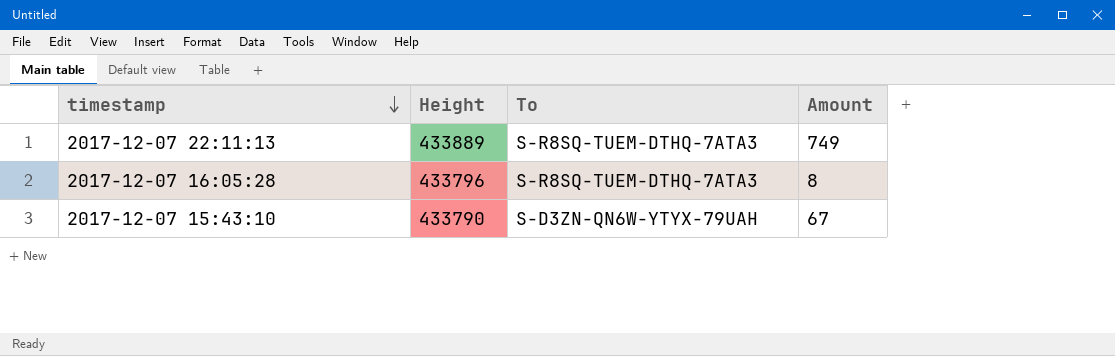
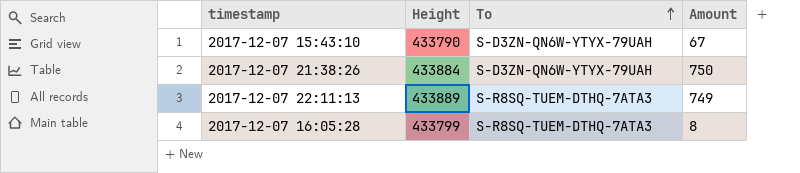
row order: timestamp descending -> To ascending
row 2017-12-07 21:38:26: none -> 433884 | S-D3ZN-QN6W-YTYX-79UAH | 750
2017-12-07 16:05:28 | Height: 433796 -> 433799

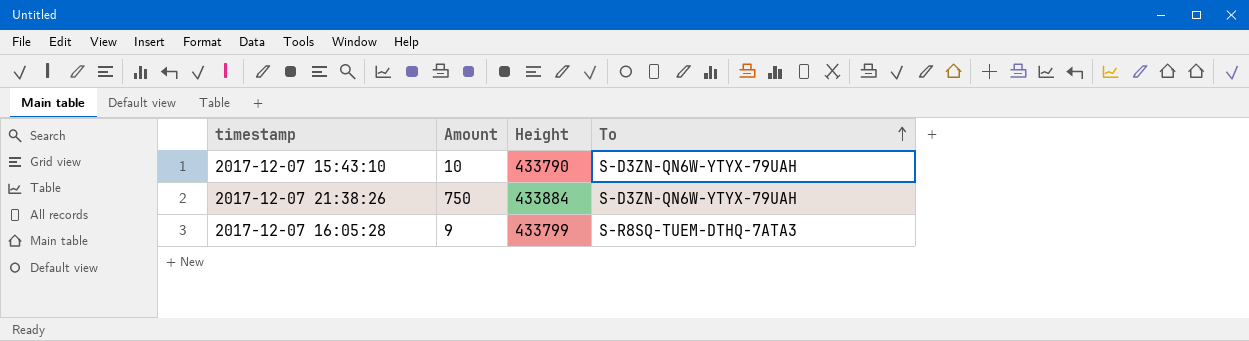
column Amount | position: 4 -> 2
row 2017-12-07 22:11:13: 433889 | S-R8SQ-TUEM-DTHQ-7ATA3 | 749 -> none
2017-12-07 15:43:10 | Amount: 67 -> 10
2017-12-07 16:05:28 | Amount: 8 -> 9

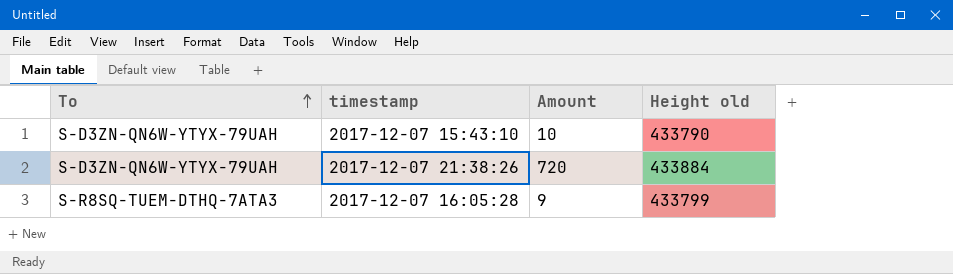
column To | position: 4 -> 1
column name: Height -> Height old
2017-12-07 21:38:26 | Amount: 750 -> 720

